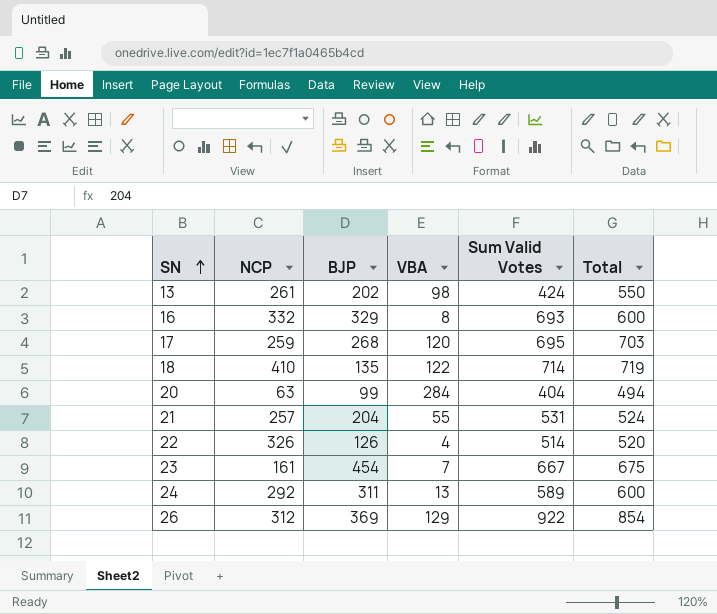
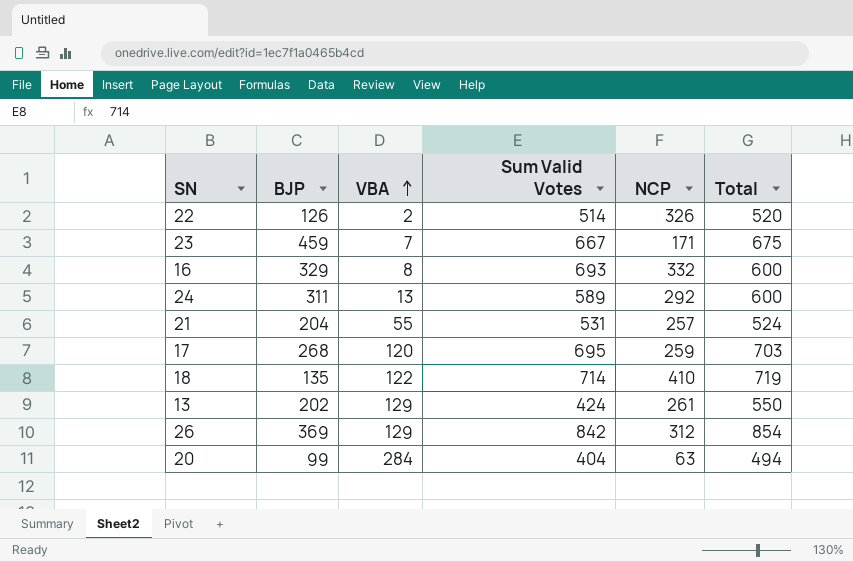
row order: SN ascending -> VBA ascending
column NCP | position: 2 -> 5
22 | VBA: 4 -> 2
23 | BJP: 454 -> 459
23 | NCP: 161 -> 171
13 | VBA: 98 -> 129
26 | Sum Valid Votes: 922 -> 842

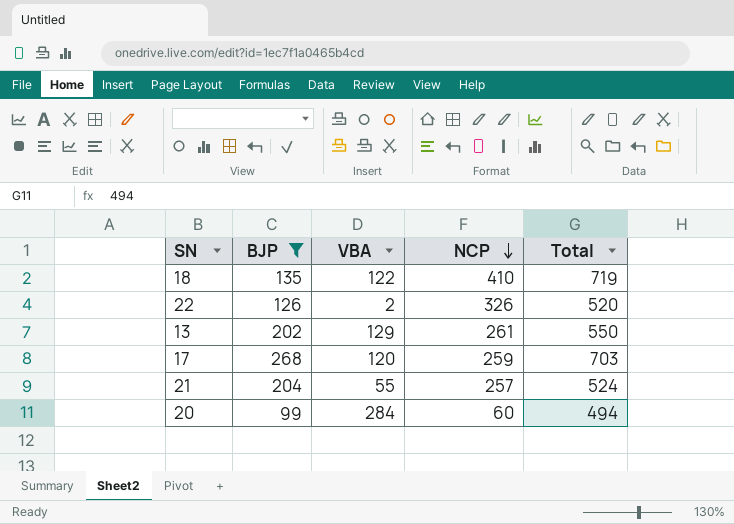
filter: none -> BJP <= 268
row order: VBA ascending -> NCP descending
column Sum Valid Votes | position: 4 -> none
20 | NCP: 63 -> 60

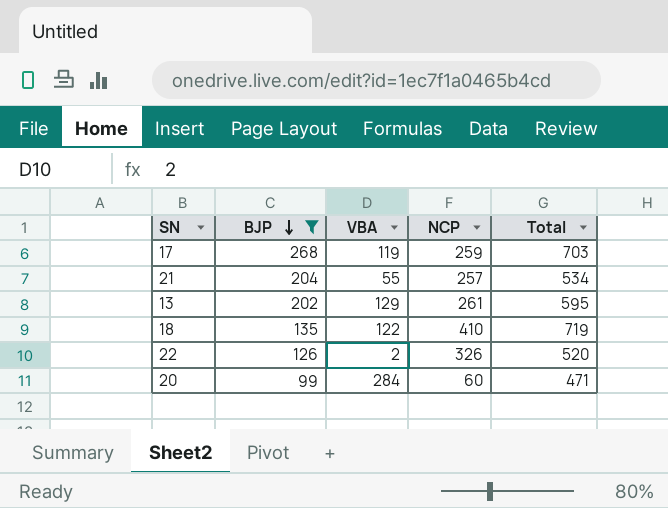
row order: NCP descending -> BJP descending
17 | VBA: 120 -> 119
21 | Total: 524 -> 534
13 | Total: 550 -> 595
20 | Total: 494 -> 471

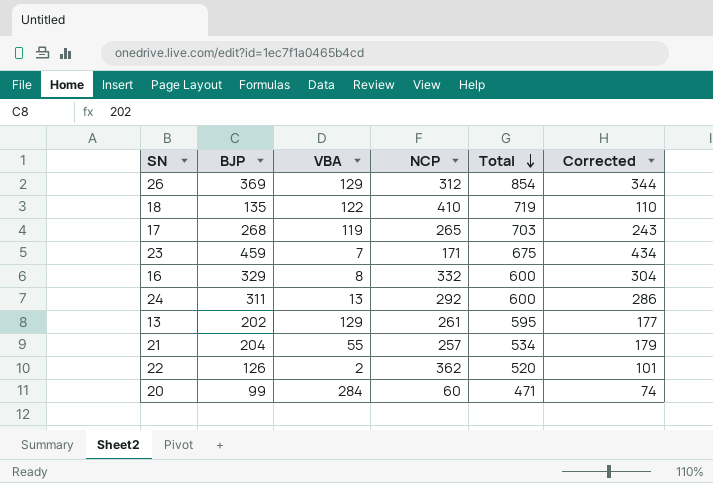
filter: BJP <= 268 -> none
row order: BJP descending -> Total descending
column Corrected | formula: none -> [BJP] - 25
17 | NCP: 259 -> 265
22 | NCP: 326 -> 362

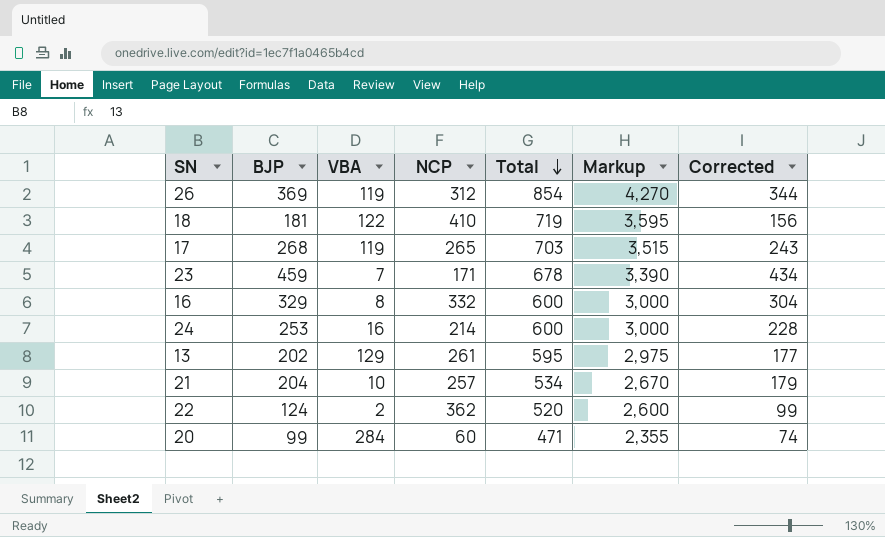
column Markup | formula: none -> [Total] * 5
26 | VBA: 129 -> 119
18 | BJP: 135 -> 181
18 | Corrected: 110 -> 156
23 | Total: 675 -> 678
24 | BJP: 311 -> 253
24 | VBA: 13 -> 16
24 | NCP: 292 -> 214
24 | Corrected: 286 -> 228
21 | VBA: 55 -> 10
22 | BJP: 126 -> 124
22 | Corrected: 101 -> 99

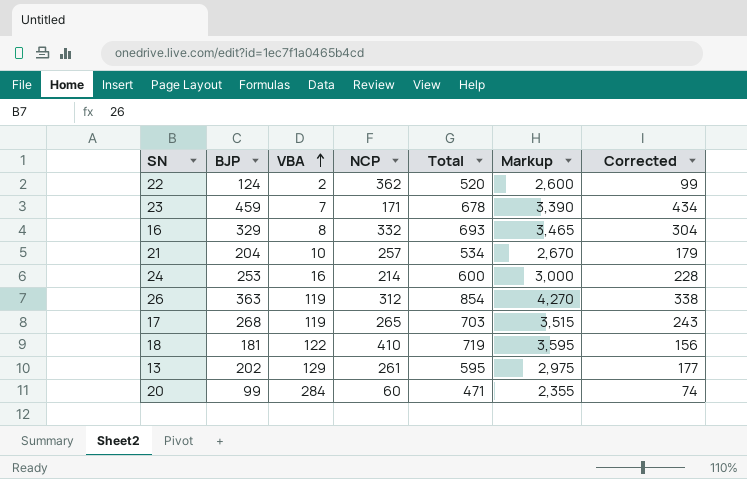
row order: Total descending -> VBA ascending
16 | Total: 600 -> 693
16 | Markup: 3,000 -> 3,465
26 | BJP: 369 -> 363
26 | Corrected: 344 -> 338

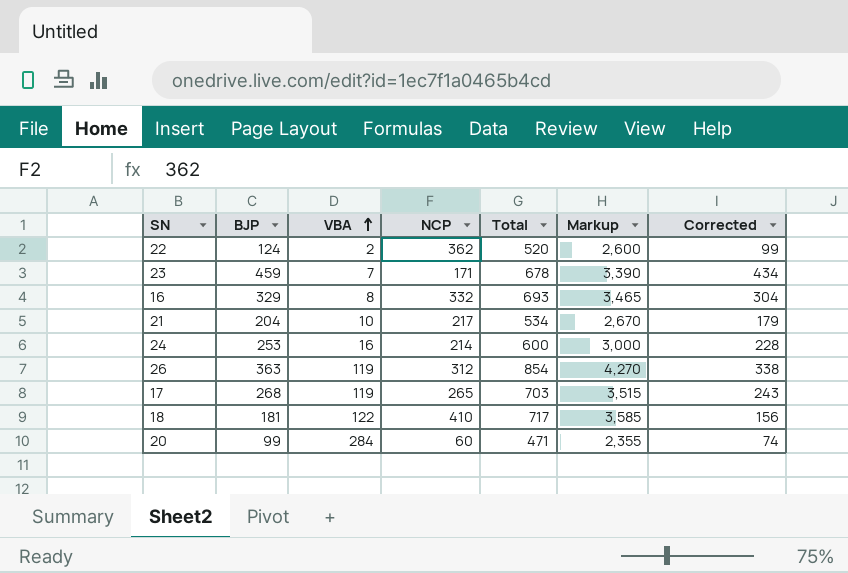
row 13: 202 | 129 | 261 | 595 | 2,975 | 177 -> none
21 | NCP: 257 -> 217
18 | Total: 719 -> 717
18 | Markup: 3,595 -> 3,585

